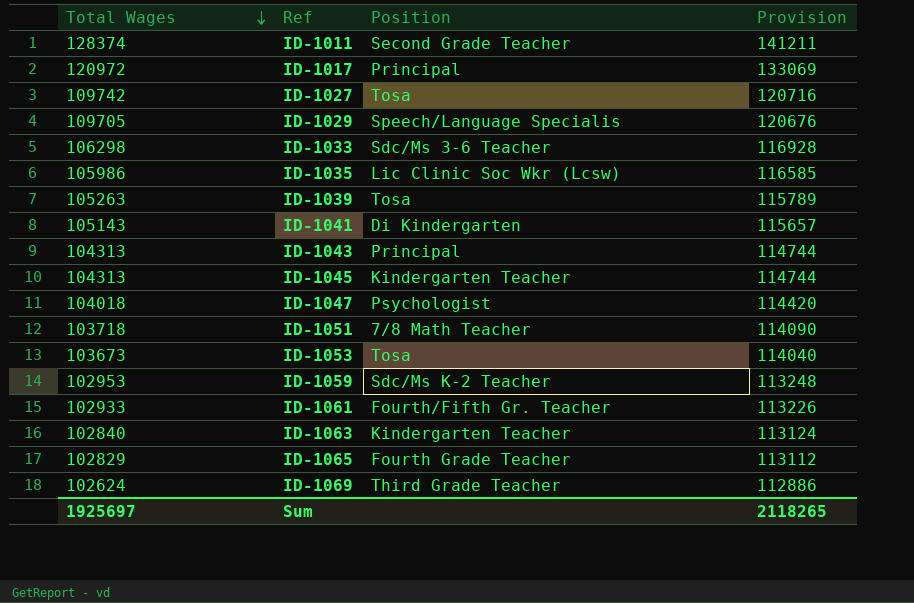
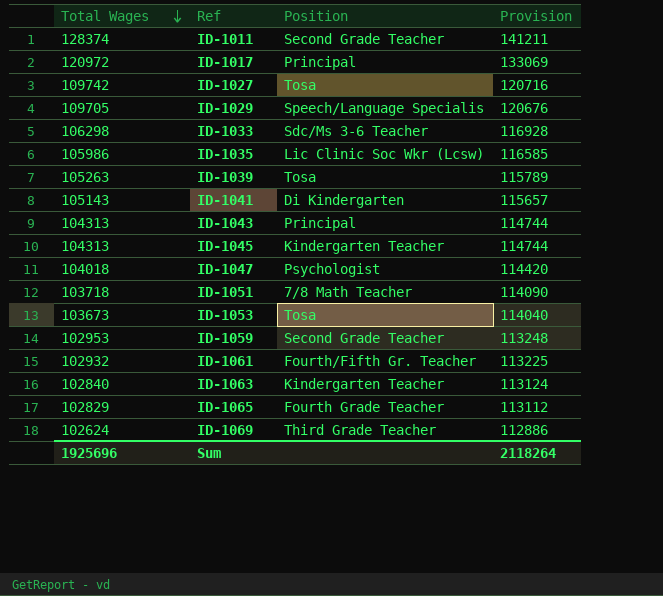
ID-1059 | Position: Sdc/Ms K-2 Teacher -> Second Grade Teacher
ID-1061 | Total Wages: 102933 -> 102932
ID-1061 | Provision: 113226 -> 113225
Sum | Total Wages: 1925697 -> 1925696
Sum | Provision: 2118265 -> 2118264

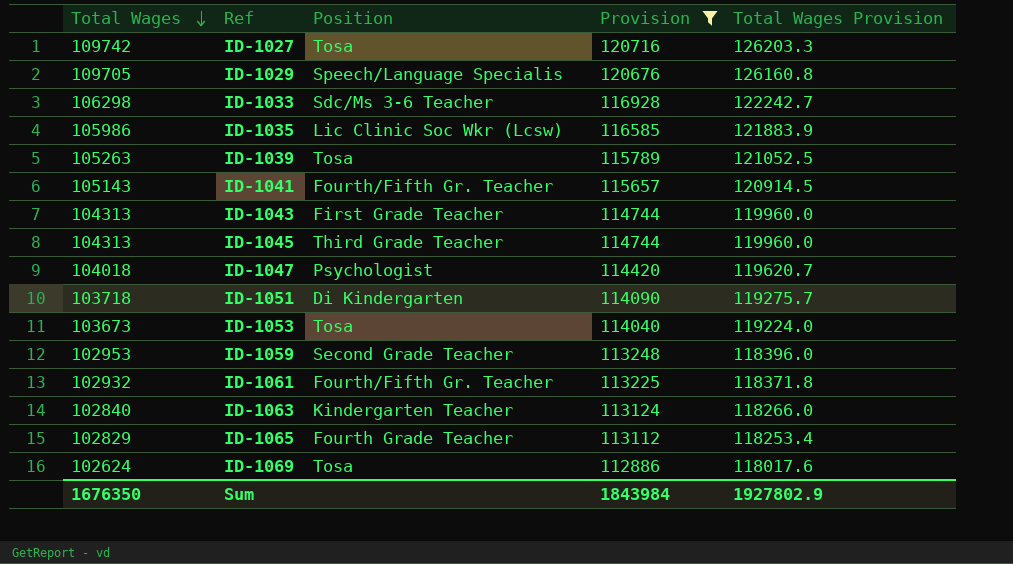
filter: none -> Provision <= 120716
column Total Wages Provision | formula: none -> [Total Wages] * 1.15
ID-1041 | Position: Di Kindergarten -> Fourth/Fifth Gr. Teacher
ID-1043 | Position: Principal -> First Grade Teacher
ID-1045 | Position: Kindergarten Teacher -> Third Grade Teacher
ID-1051 | Position: 7/8 Math Teacher -> Di Kindergarten
ID-1069 | Position: Third Grade Teacher -> Tosa
Sum | Total Wages: 1925696 -> 1676350
Sum | Provision: 2118264 -> 1843984

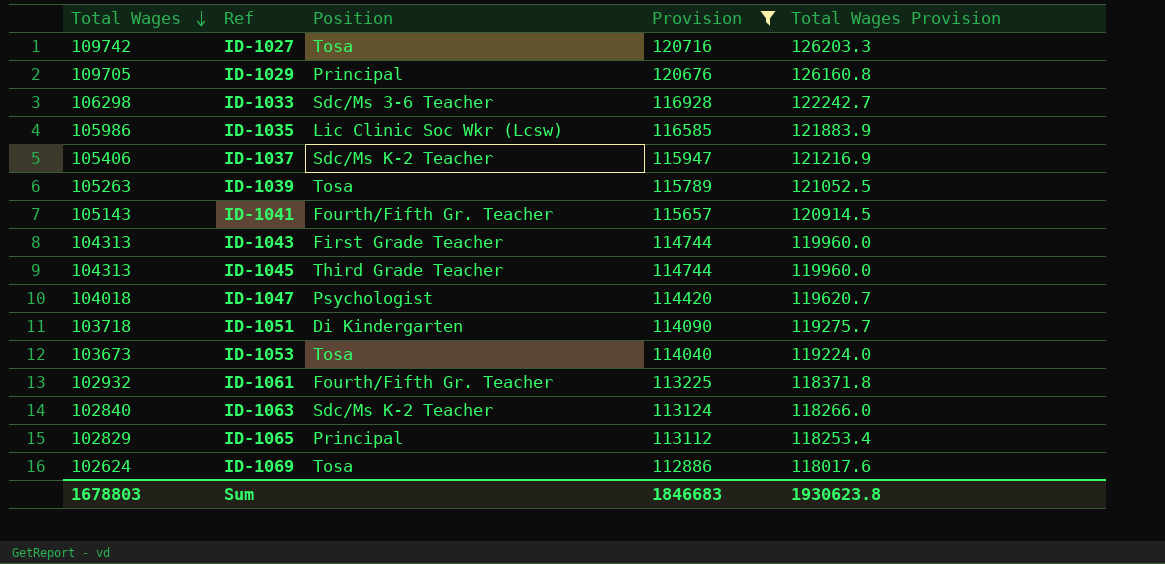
row ID-1059: 102953 | Second Grade Teacher | 113248 | 118396.0 -> none
ID-1029 | Position: Speech/Language Specialis -> Principal
row ID-1037: none -> 105406 | Sdc/Ms K-2 Teacher | 115947 | 121216.9
ID-1063 | Position: Kindergarten Teacher -> Sdc/Ms K-2 Teacher
ID-1065 | Position: Fourth Grade Teacher -> Principal
Sum | Total Wages: 1676350 -> 1678803
Sum | Provision: 1843984 -> 1846683
Sum | Total Wages Provision: 1927802.9 -> 1930623.8

